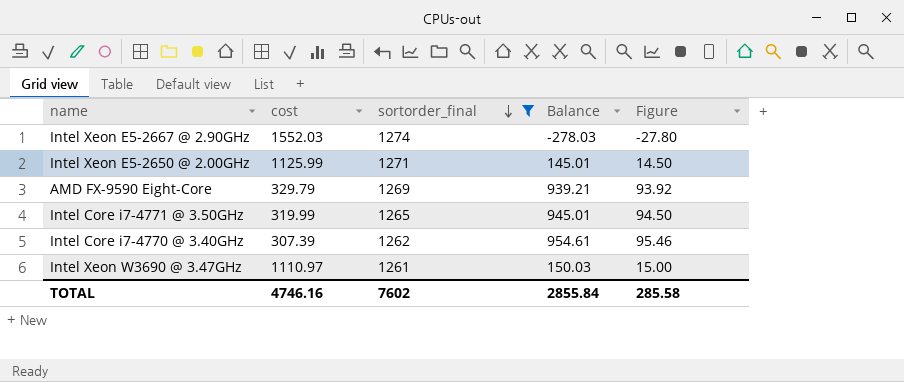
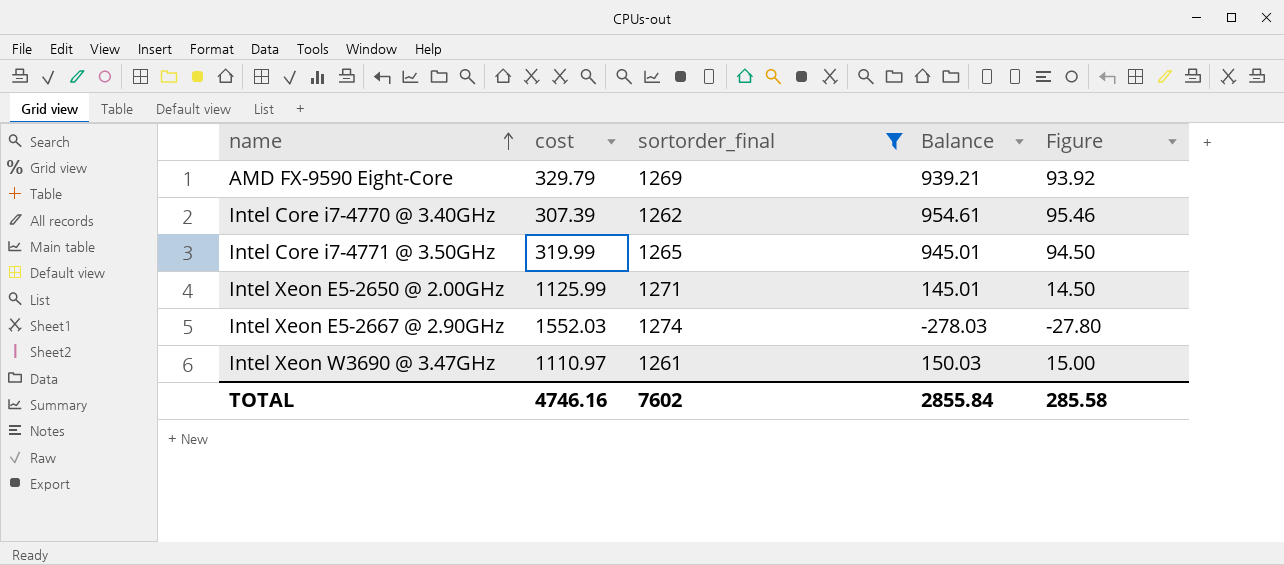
row order: sortorder_final descending -> name ascending

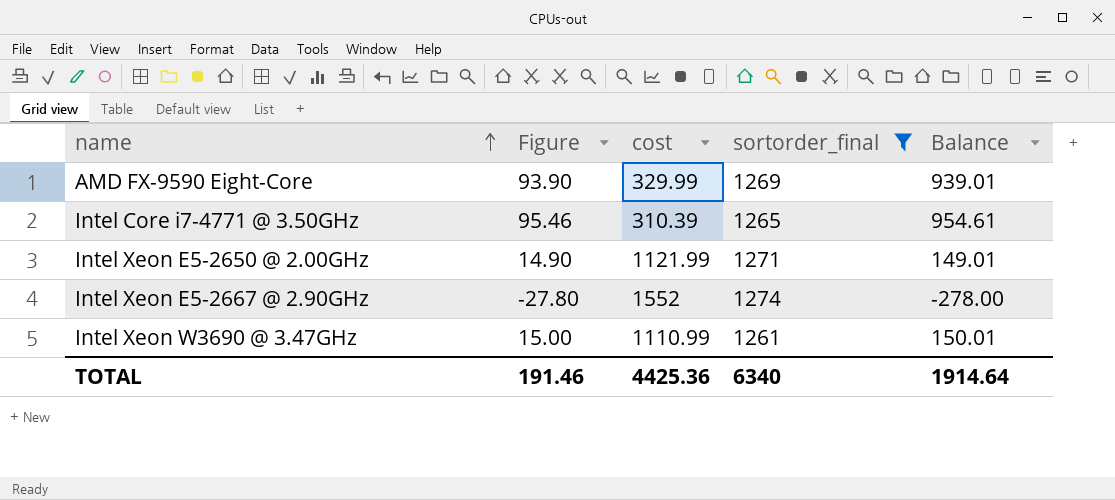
column Figure | position: 5 -> 2
row Intel Core i7-4770 @ 3.40GHz: 307.39 | 1262 | 954.61 | 95.46 -> none
AMD FX-9590 Eight-Core | Figure: 93.92 -> 93.90
AMD FX-9590 Eight-Core | cost: 329.79 -> 329.99
AMD FX-9590 Eight-Core | Balance: 939.21 -> 939.01
Intel Core i7-4771 @ 3.50GHz | Figure: 94.50 -> 95.46
Intel Core i7-4771 @ 3.50GHz | cost: 319.99 -> 310.39
Intel Core i7-4771 @ 3.50GHz | Balance: 945.01 -> 954.61
Intel Xeon E5-2650 @ 2.00GHz | Figure: 14.50 -> 14.90
Intel Xeon E5-2650 @ 2.00GHz | cost: 1125.99 -> 1121.99
Intel Xeon E5-2650 @ 2.00GHz | Balance: 145.01 -> 149.01
Intel Xeon E5-2667 @ 2.90GHz | cost: 1552.03 -> 1552
Intel Xeon E5-2667 @ 2.90GHz | Balance: -278.03 -> -278.00
Intel Xeon W3690 @ 3.47GHz | cost: 1110.97 -> 1110.99
Intel Xeon W3690 @ 3.47GHz | Balance: 150.03 -> 150.01
TOTAL | Figure: 285.58 -> 191.46
TOTAL | cost: 4746.16 -> 4425.36
TOTAL | sortorder_final: 7602 -> 6340
TOTAL | Balance: 2855.84 -> 1914.64

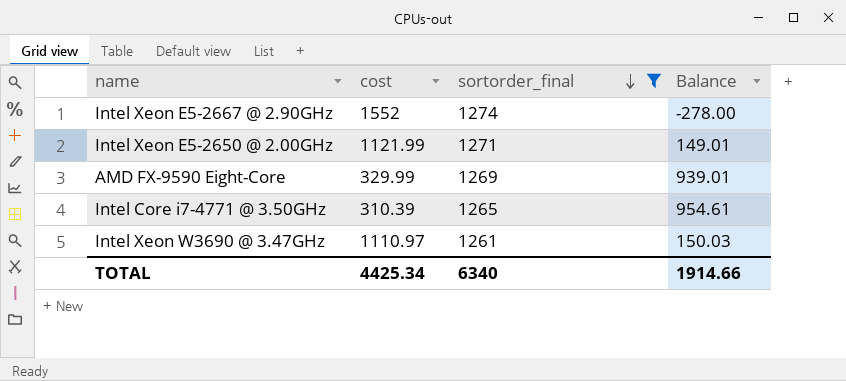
row order: name ascending -> sortorder_final descending
column Figure | formula: [Balance] * 0.1 -> none
Intel Xeon W3690 @ 3.47GHz | cost: 1110.99 -> 1110.97
Intel Xeon W3690 @ 3.47GHz | Balance: 150.01 -> 150.03
TOTAL | cost: 4425.36 -> 4425.34
TOTAL | Balance: 1914.64 -> 1914.66

